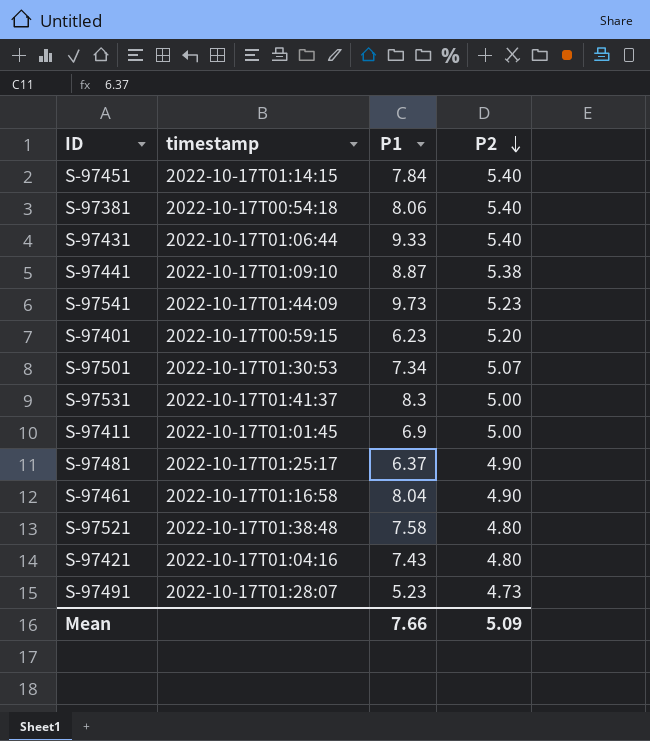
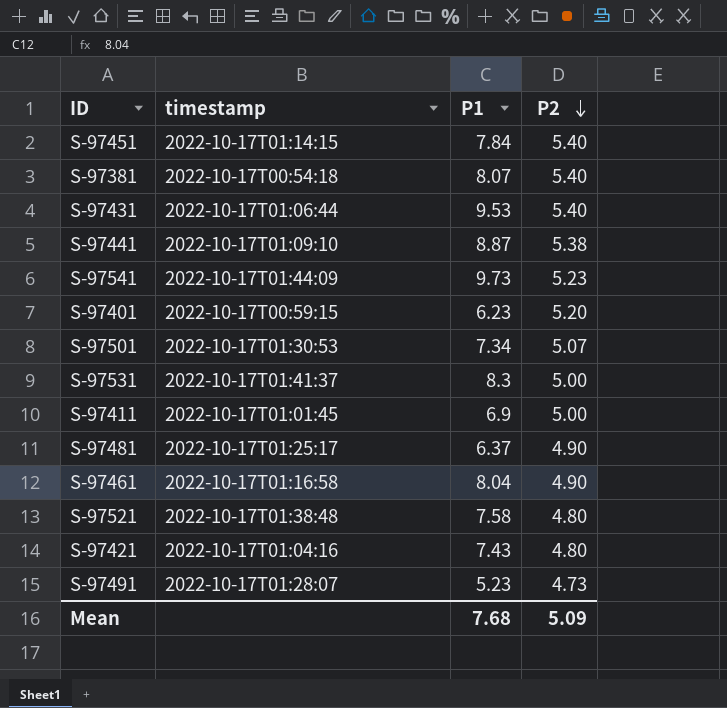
S-97381 | P1: 8.06 -> 8.07
S-97431 | P1: 9.33 -> 9.53
Mean | P1: 7.66 -> 7.68

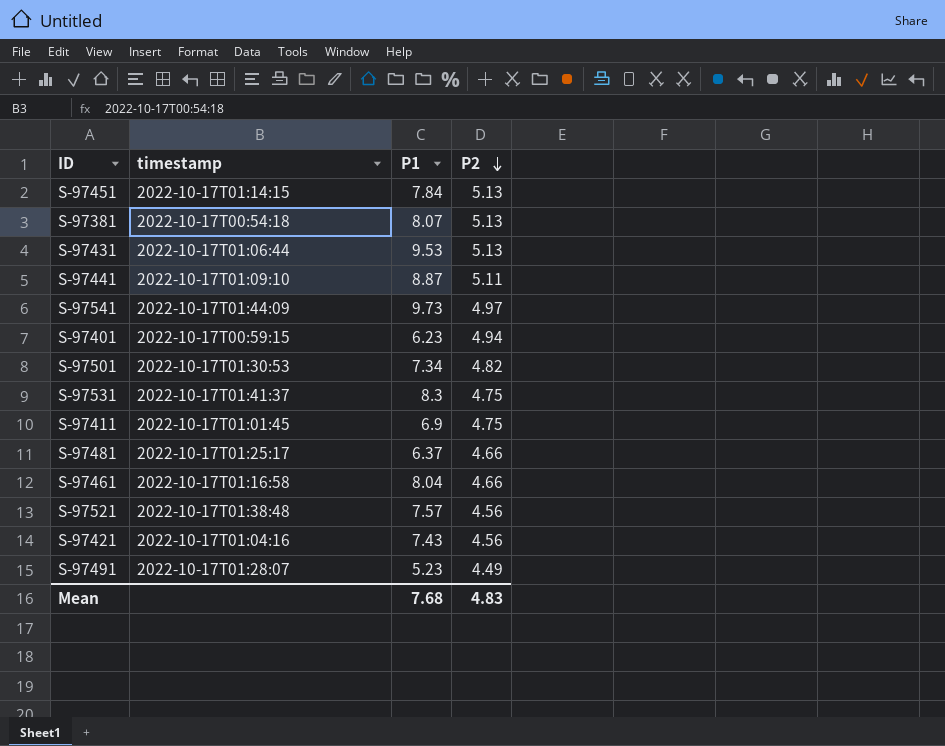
S-97451 | P2: 5.40 -> 5.13
S-97381 | P2: 5.40 -> 5.13
S-97431 | P2: 5.40 -> 5.13
S-97441 | P2: 5.38 -> 5.11
S-97541 | P2: 5.23 -> 4.97
S-97401 | P2: 5.20 -> 4.94
S-97501 | P2: 5.07 -> 4.82
S-97531 | P2: 5.00 -> 4.75
S-97411 | P2: 5.00 -> 4.75
S-97481 | P2: 4.90 -> 4.66
S-97461 | P2: 4.90 -> 4.66
S-97521 | P1: 7.58 -> 7.57
S-97521 | P2: 4.80 -> 4.56
S-97421 | P2: 4.80 -> 4.56
S-97491 | P2: 4.73 -> 4.49
Mean | P2: 5.09 -> 4.83

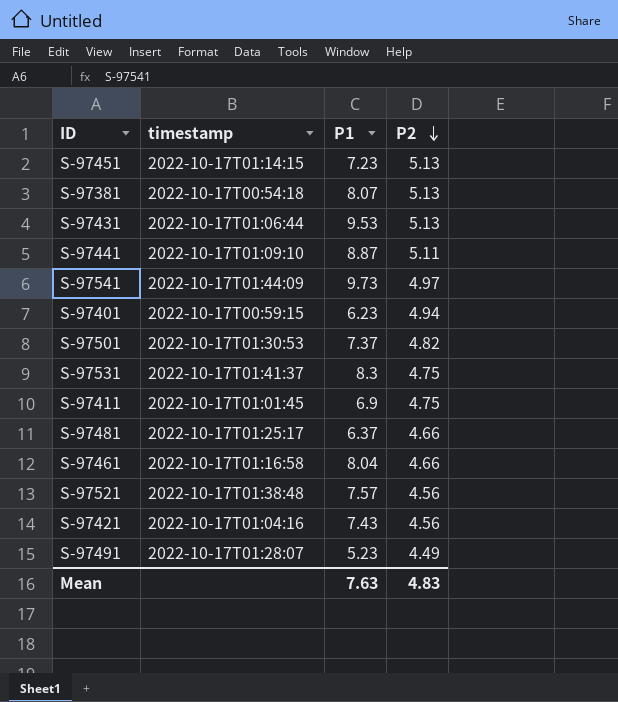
S-97451 | P1: 7.84 -> 7.23
S-97501 | P1: 7.34 -> 7.37
Mean | P1: 7.68 -> 7.63

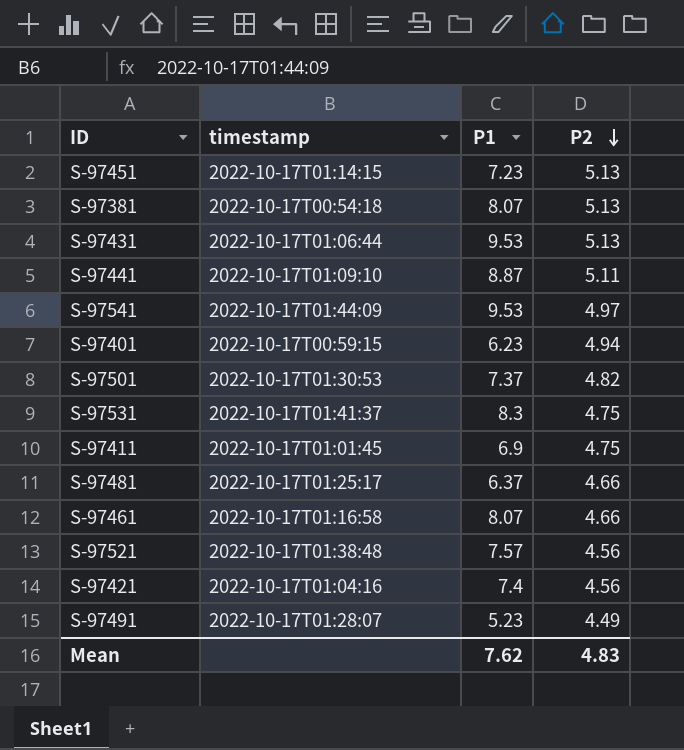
S-97541 | P1: 9.73 -> 9.53
S-97461 | P1: 8.04 -> 8.07
S-97421 | P1: 7.43 -> 7.4
Mean | P1: 7.63 -> 7.62

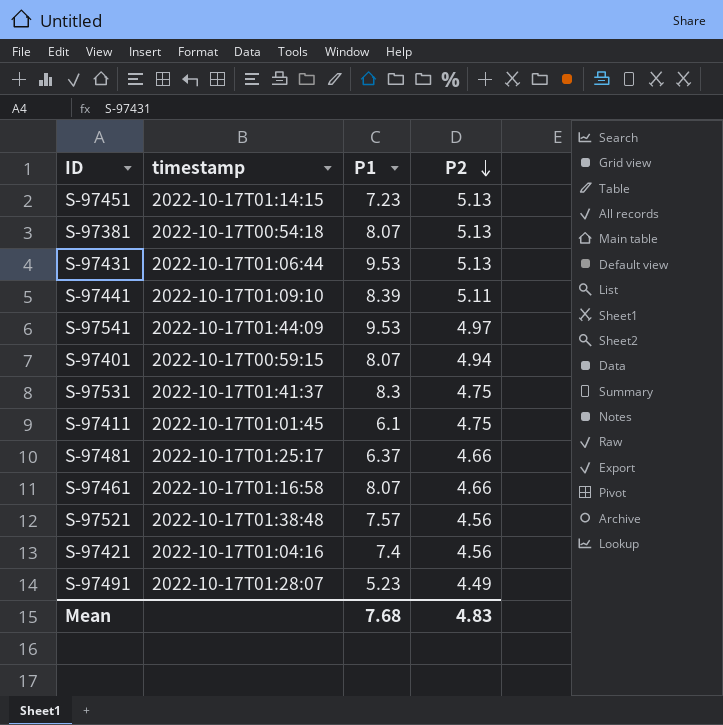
row S-97501: 2022-10-17T01:30:53 | 7.37 | 4.82 -> none
S-97441 | P1: 8.87 -> 8.39
S-97401 | P1: 6.23 -> 8.07
S-97411 | P1: 6.9 -> 6.1
Mean | P1: 7.62 -> 7.68

